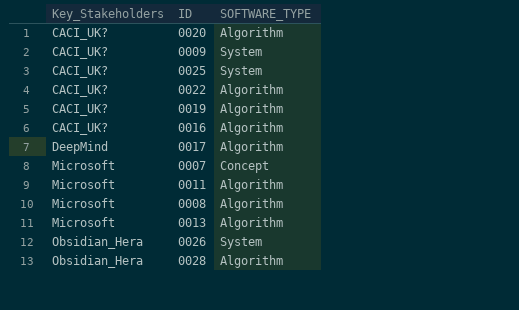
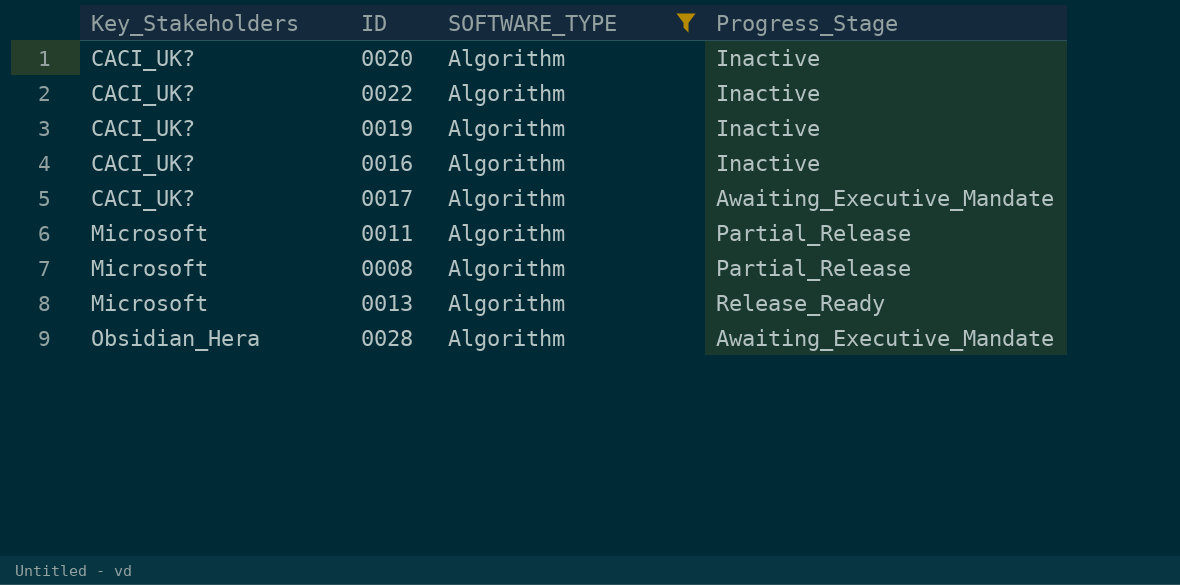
filter: none -> SOFTWARE_TYPE = Algorithm
column Progress_Stage | position: none -> 4
0017 | Key_Stakeholders: DeepMind -> CACI_UK?

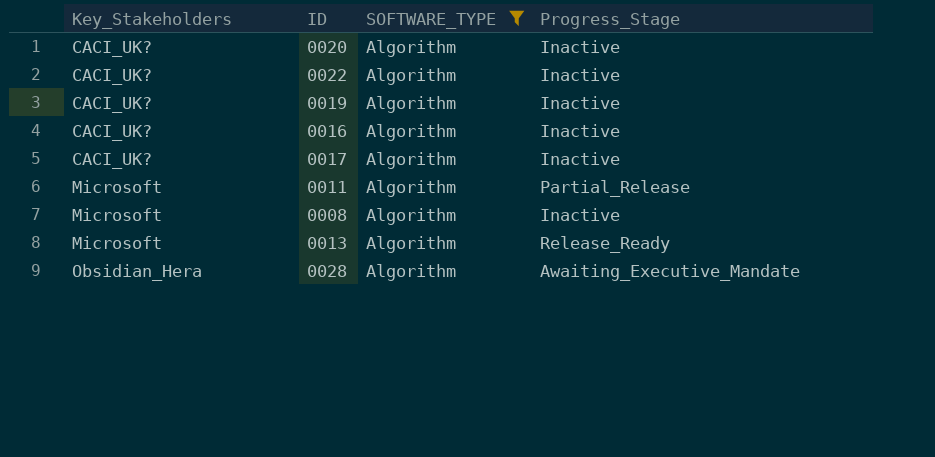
0017 | Progress_Stage: Awaiting_Executive_Mandate -> Inactive
0008 | Progress_Stage: Partial_Release -> Inactive

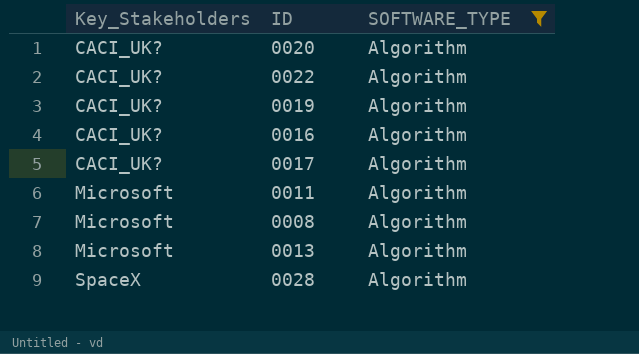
column Progress_Stage | position: 4 -> none
0028 | Key_Stakeholders: Obsidian_Hera -> SpaceX

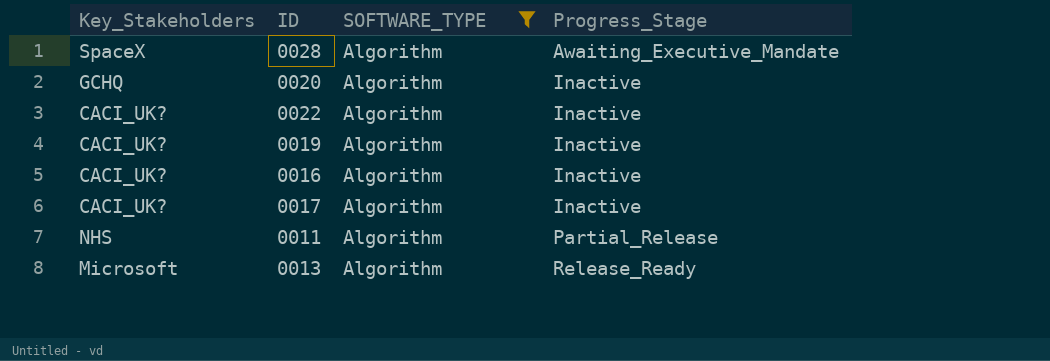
row order: Key_Stakeholders ascending -> Progress_Stage ascending
column Progress_Stage | position: none -> 4
row 0008: Microsoft | Algorithm -> none
0020 | Key_Stakeholders: CACI_UK? -> GCHQ
0011 | Key_Stakeholders: Microsoft -> NHS

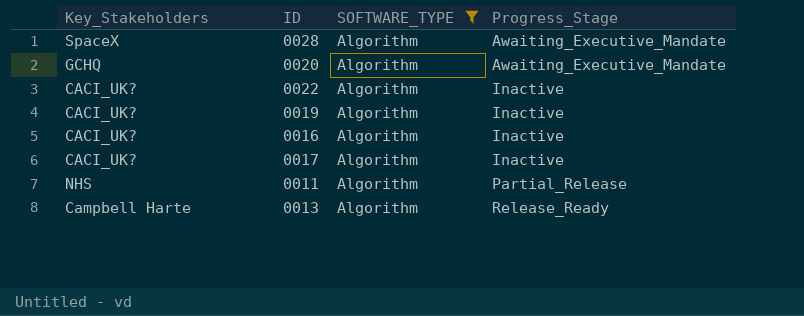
0020 | Progress_Stage: Inactive -> Awaiting_Executive_Mandate
0013 | Key_Stakeholders: Microsoft -> Campbell Harte

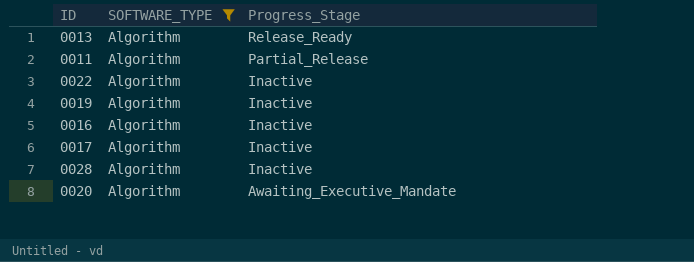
row order: Progress_Stage ascending -> Progress_Stage descending
column Key_Stakeholders | position: 1 -> none
0028 | Progress_Stage: Awaiting_Executive_Mandate -> Inactive

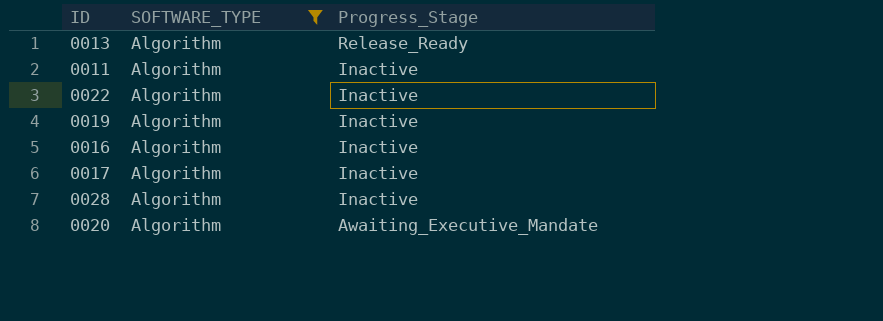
0011 | Progress_Stage: Partial_Release -> Inactive

